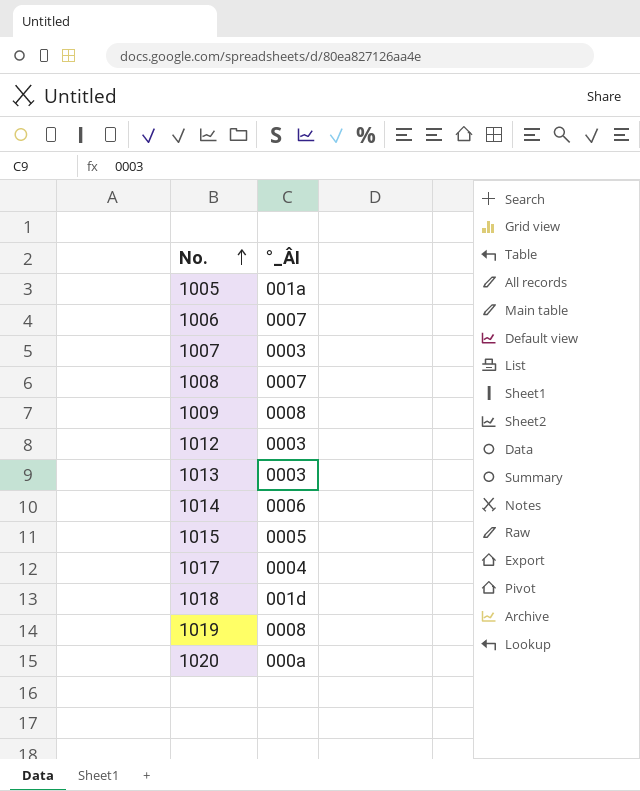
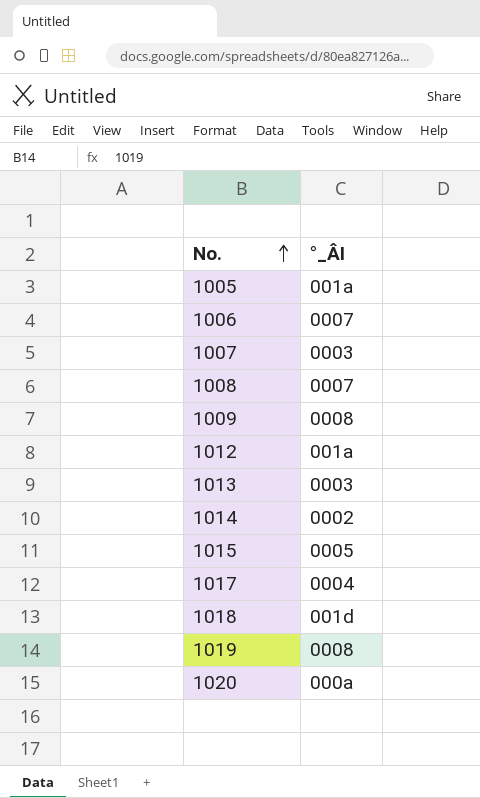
1012 | °_ÂI: 0003 -> 001a
1014 | °_ÂI: 0006 -> 0002

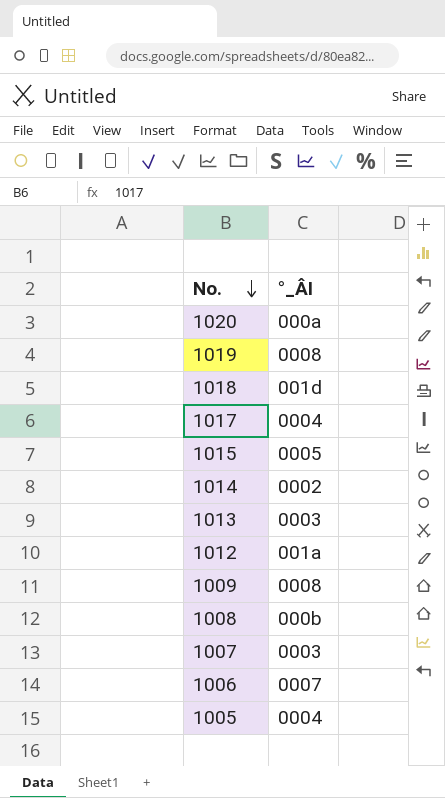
row order: No. ascending -> No. descending
1008 | °_ÂI: 0007 -> 000b
1005 | °_ÂI: 001a -> 0004

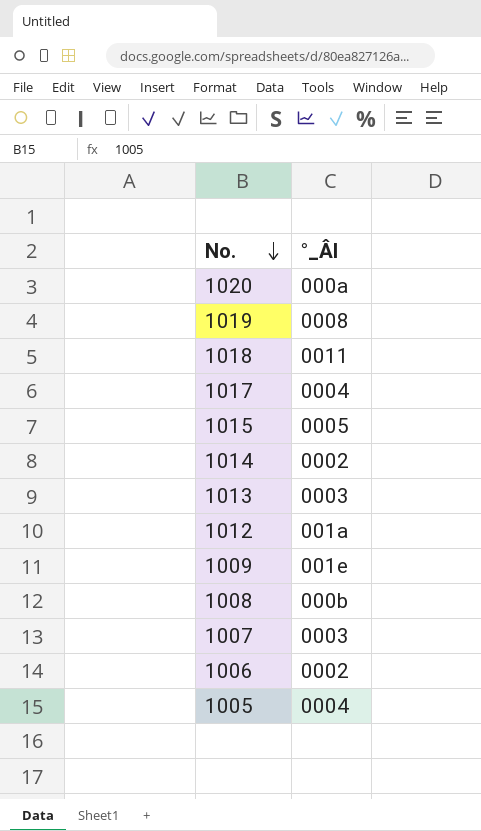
1018 | °_ÂI: 001d -> 0011
1009 | °_ÂI: 0008 -> 001e
1006 | °_ÂI: 0007 -> 0002

